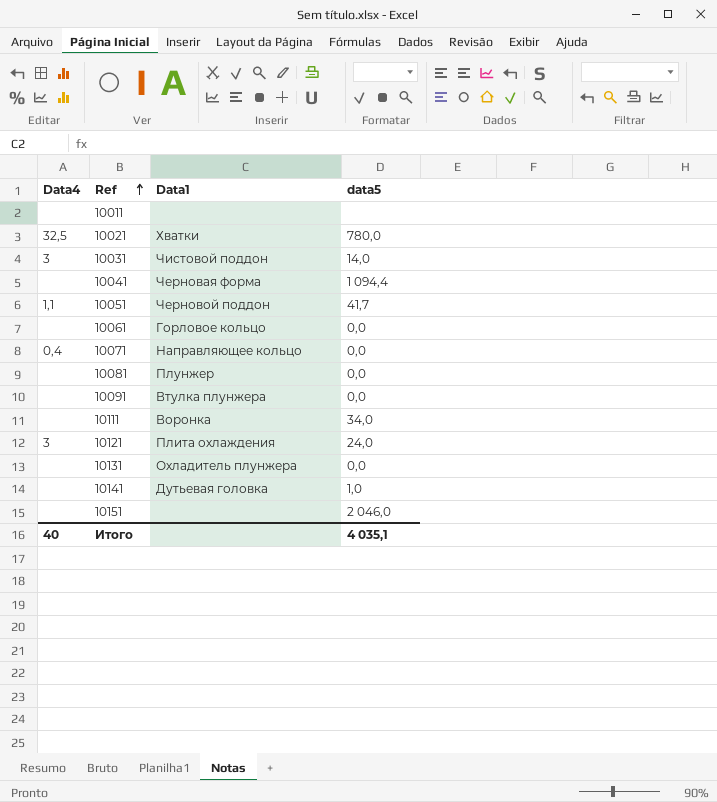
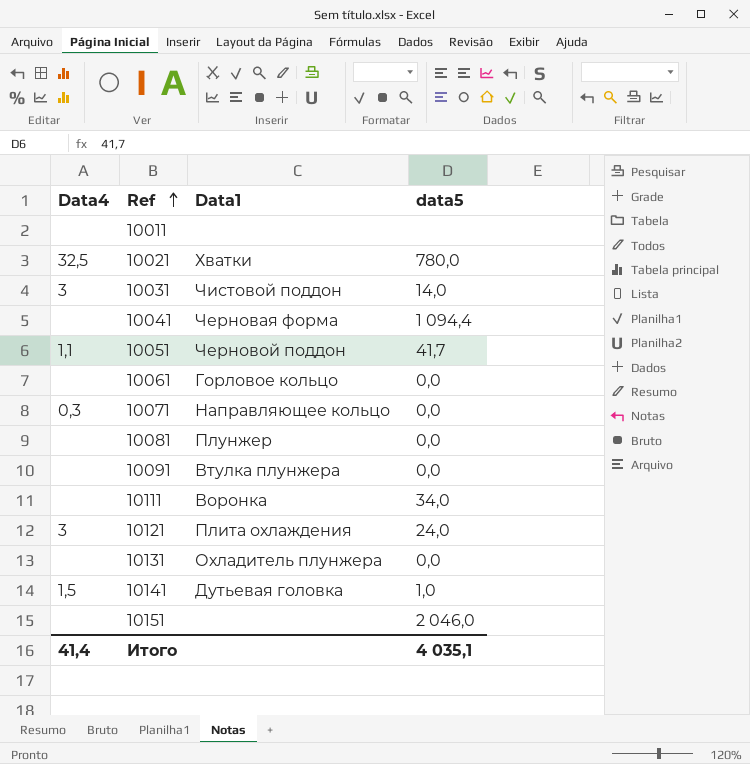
10071 | Data4: 0,4 -> 0,3
10141 | Data4: none -> 1,5
Итого | Data4: 40 -> 41,4

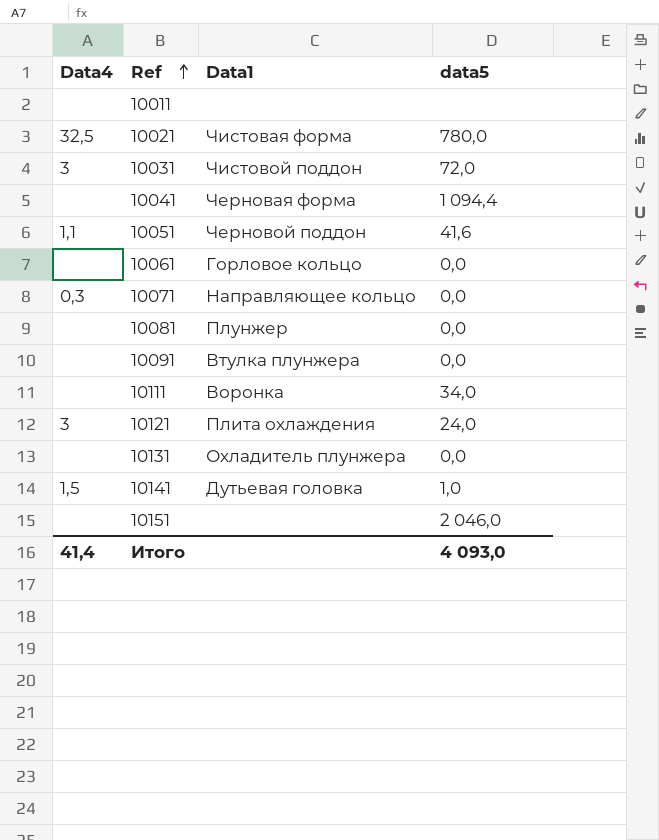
10021 | Data1: Хватки -> Чистовая форма
10031 | data5: 14,0 -> 72,0
10051 | data5: 41,7 -> 41,6
Итого | data5: 4 035,1 -> 4 093,0

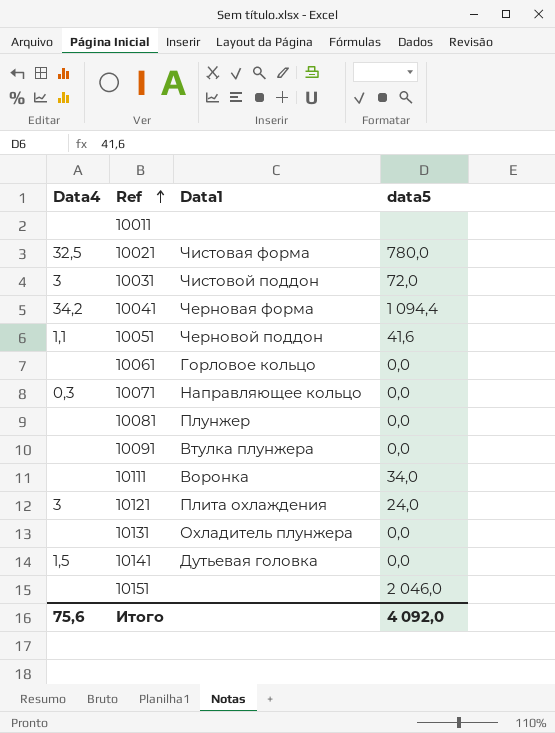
10041 | Data4: none -> 34,2
10141 | data5: 1,0 -> 0,0
Итого | Data4: 41,4 -> 75,6
Итого | data5: 4 093,0 -> 4 092,0

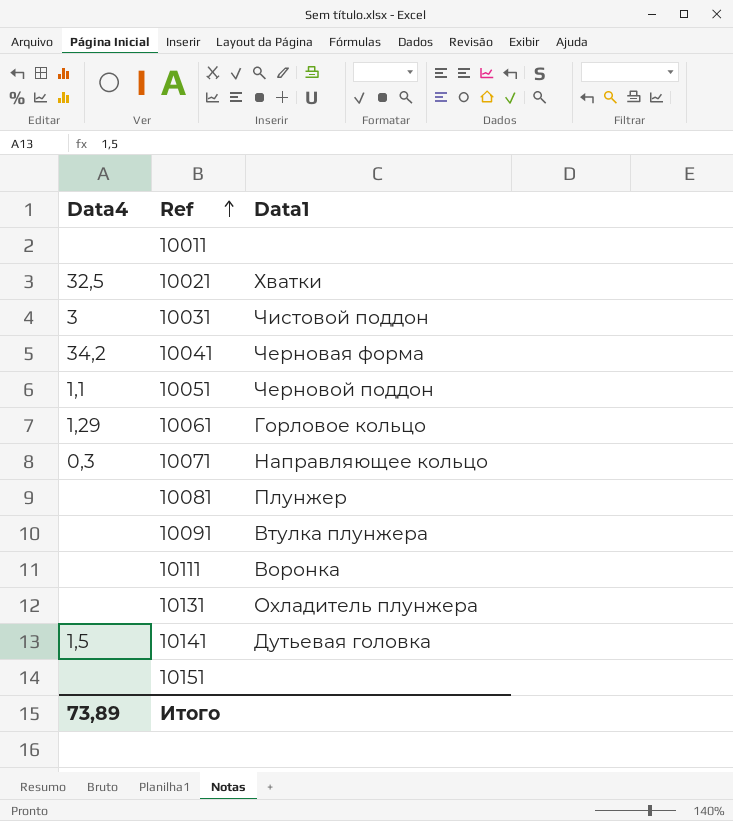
column data5 | position: 4 -> none
row 10121: 3 | Плита охлаждения | 24,0 -> none
10021 | Data1: Чистовая форма -> Хватки
10061 | Data4: none -> 1,29
Итого | Data4: 75,6 -> 73,89

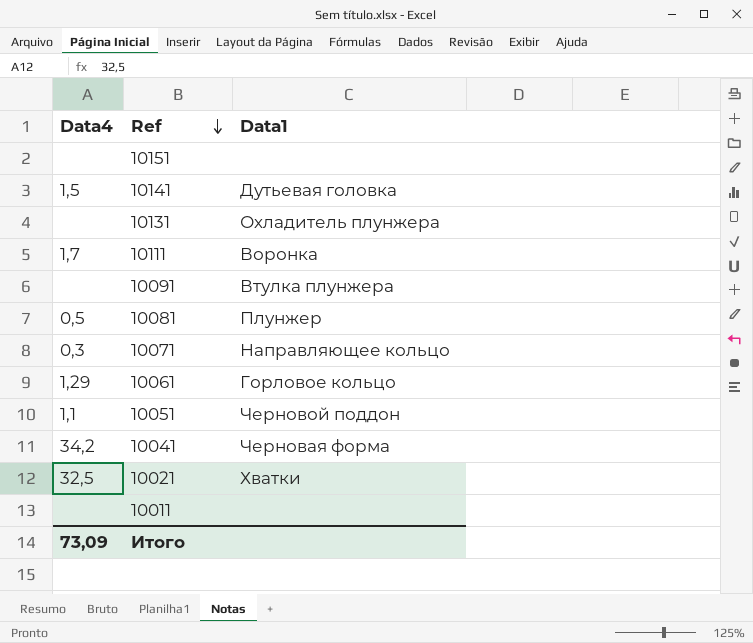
row order: Ref ascending -> Ref descending
row 10031: 3 | Чистовой поддон -> none
10111 | Data4: none -> 1,7
10081 | Data4: none -> 0,5
Итого | Data4: 73,89 -> 73,09

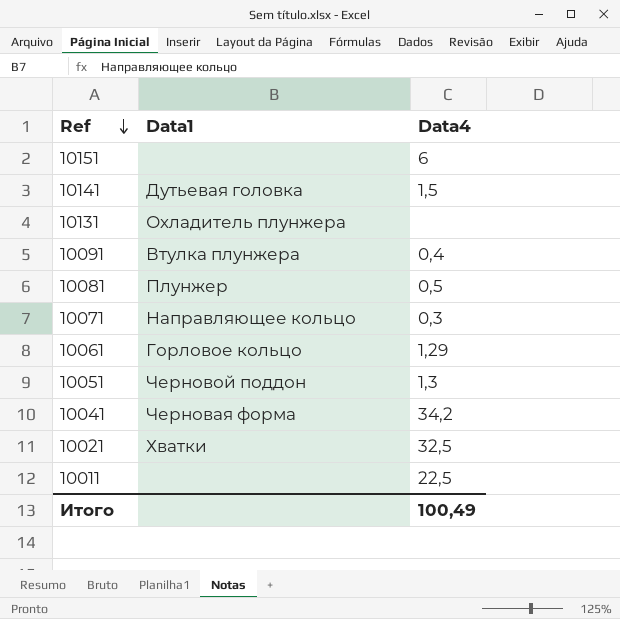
column Data4 | position: 1 -> 3
row 10111: 1,7 | Воронка -> none
10151 | Data4: none -> 6
10091 | Data4: none -> 0,4
10051 | Data4: 1,1 -> 1,3
10011 | Data4: none -> 22,5
Итого | Data4: 73,09 -> 100,49

